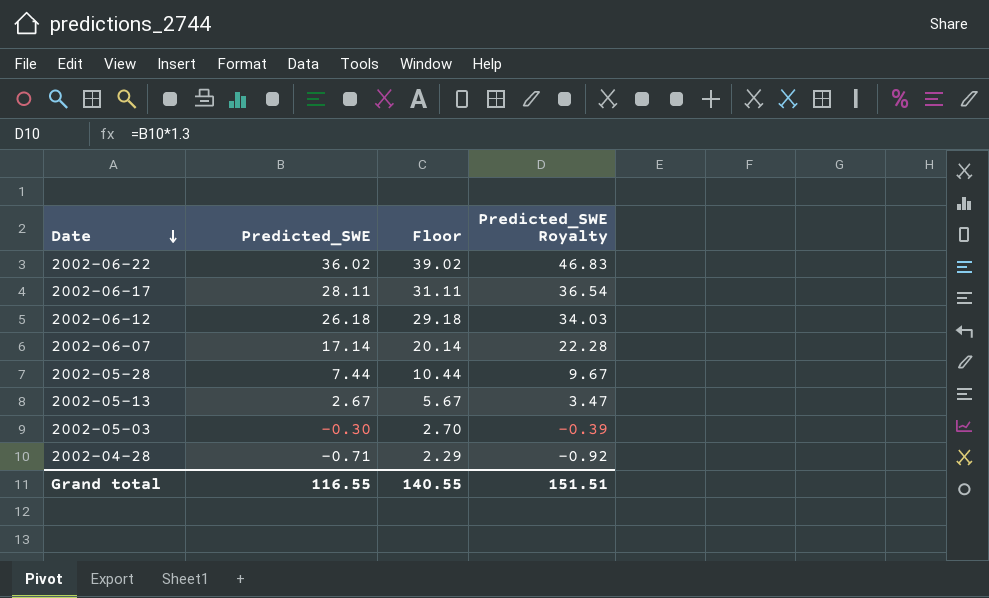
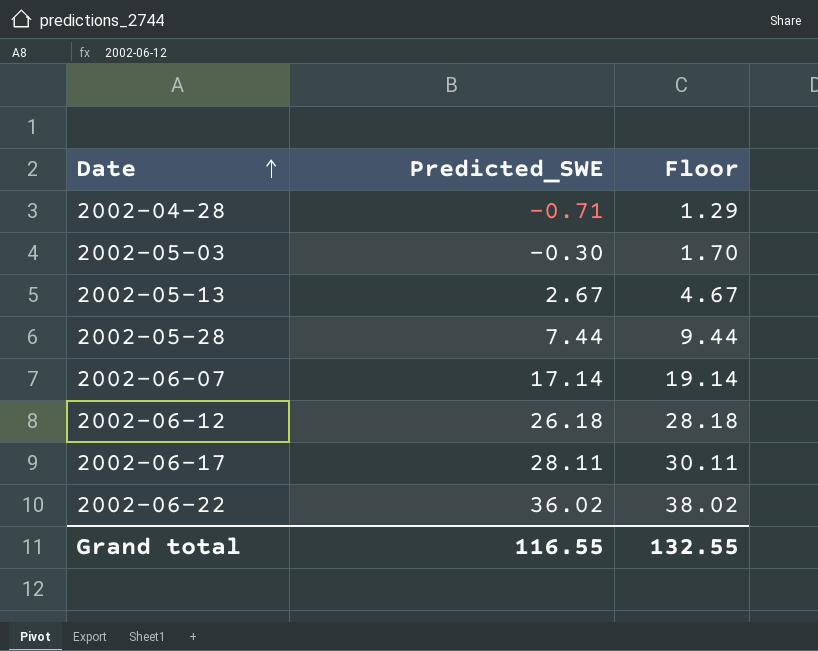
row order: Date descending -> Date ascending
column Predicted_SWE Royalty | formula: [Predicted_SWE] * 1.3 -> none
column Floor | formula: [Predicted_SWE] + 3 -> [Predicted_SWE] + 2
Grand total | Floor: 140.55 -> 132.55

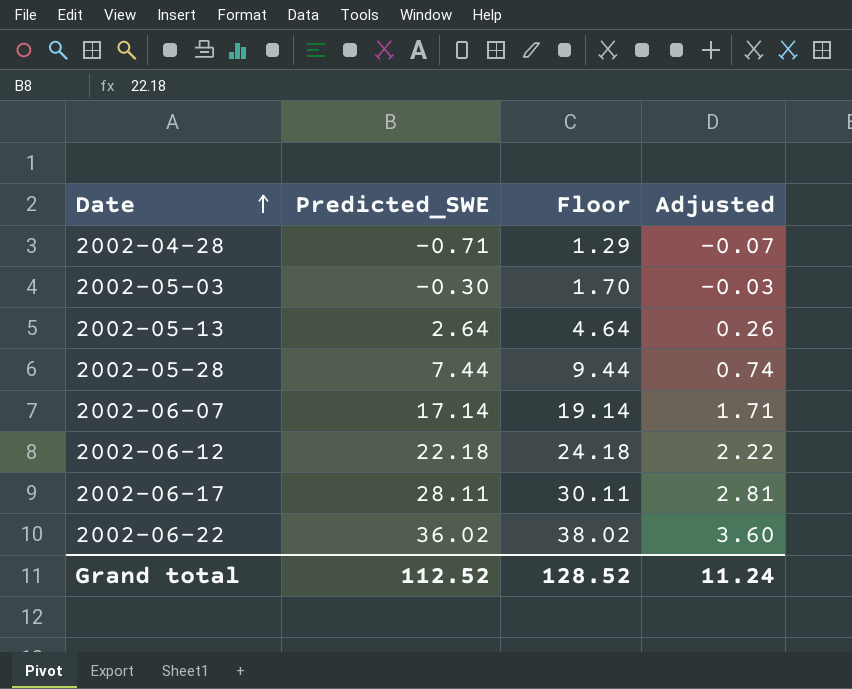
column Adjusted | formula: none -> [Predicted_SWE] * 0.1
2002-05-13 | Predicted_SWE: 2.67 -> 2.64
2002-05-13 | Floor: 4.67 -> 4.64
2002-06-12 | Predicted_SWE: 26.18 -> 22.18
2002-06-12 | Floor: 28.18 -> 24.18
Grand total | Predicted_SWE: 116.55 -> 112.52
Grand total | Floor: 132.55 -> 128.52

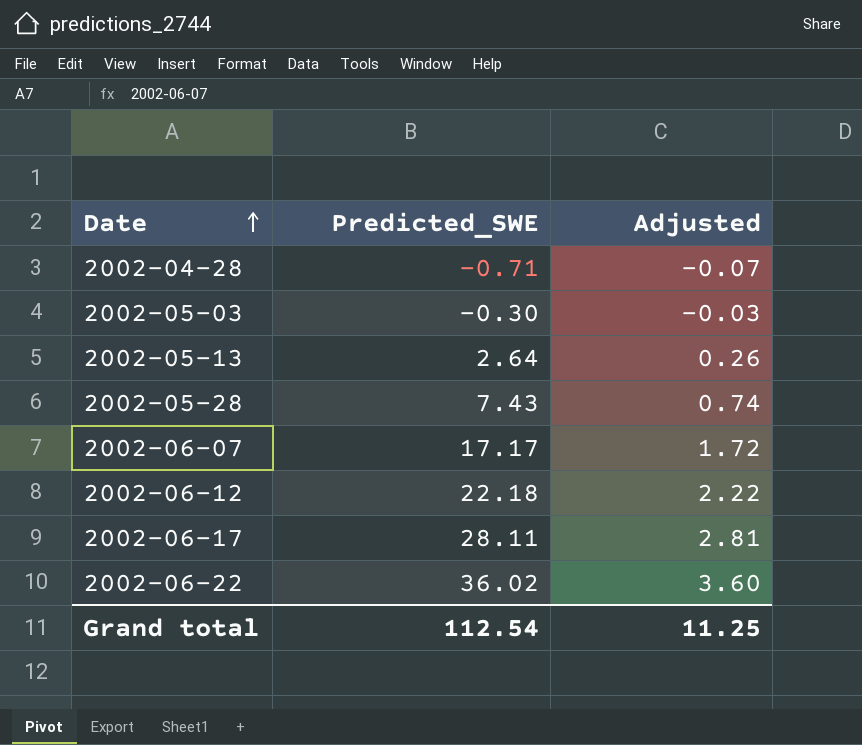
column Floor | formula: [Predicted_SWE] + 2 -> none
2002-05-28 | Predicted_SWE: 7.44 -> 7.43
2002-06-07 | Predicted_SWE: 17.14 -> 17.17
2002-06-07 | Adjusted: 1.71 -> 1.72
Grand total | Predicted_SWE: 112.52 -> 112.54
Grand total | Adjusted: 11.24 -> 11.25

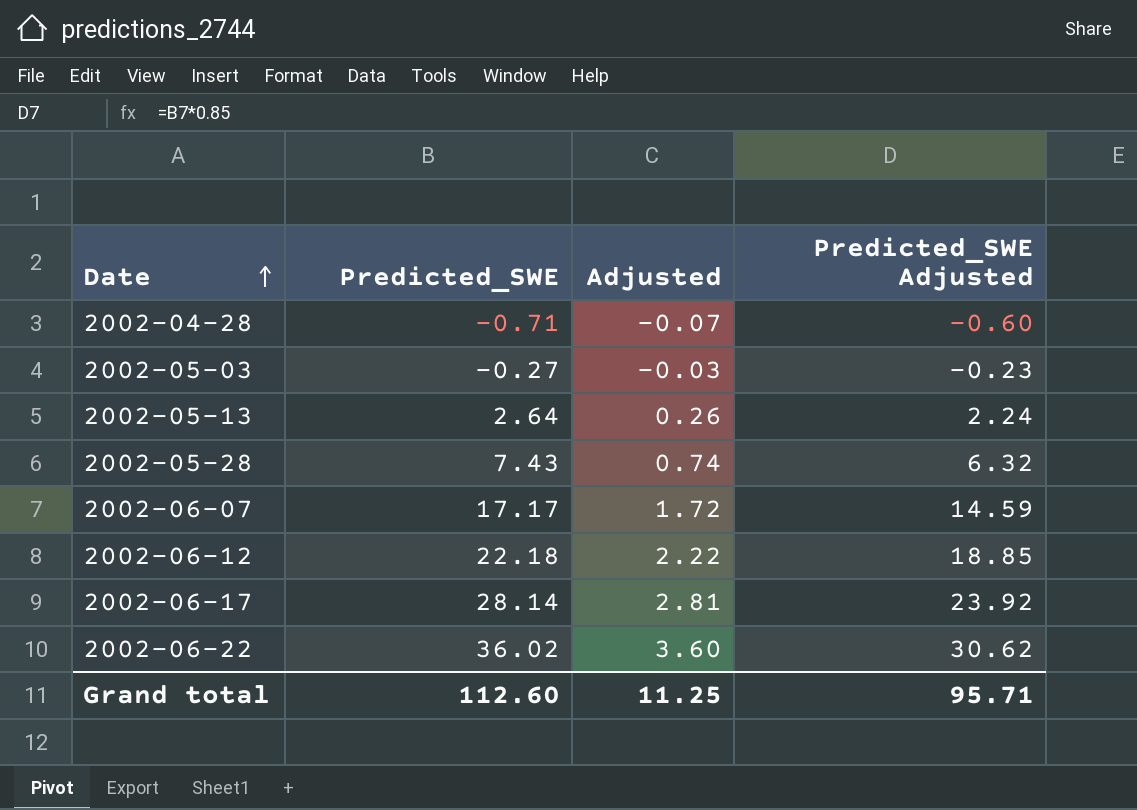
column Predicted_SWE Adjusted | formula: none -> [Predicted_SWE] * 0.85
2002-05-03 | Predicted_SWE: -0.30 -> -0.27
2002-06-17 | Predicted_SWE: 28.11 -> 28.14
Grand total | Predicted_SWE: 112.54 -> 112.60

